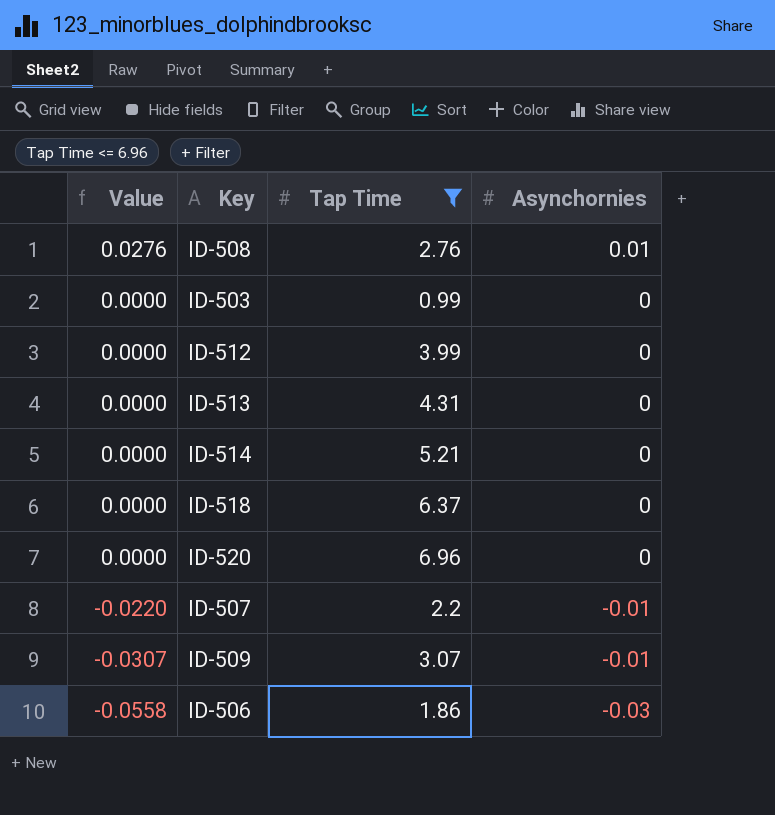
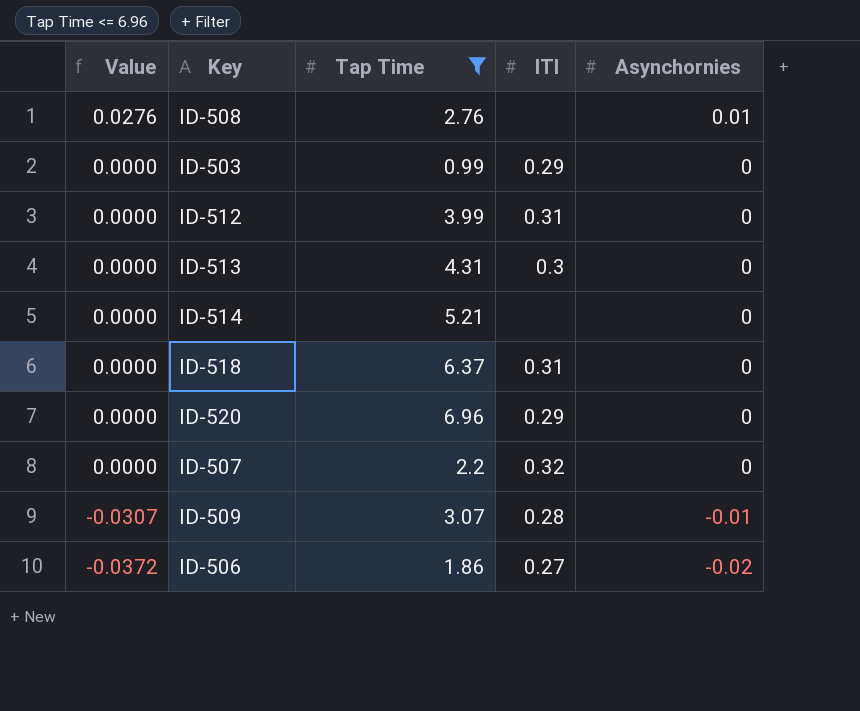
column ITI | position: none -> 4
ID-507 | Value: -0.0220 -> 0.0000
ID-507 | Asynchornies: -0.01 -> 0
ID-506 | Value: -0.0558 -> -0.0372
ID-506 | Asynchornies: -0.03 -> -0.02

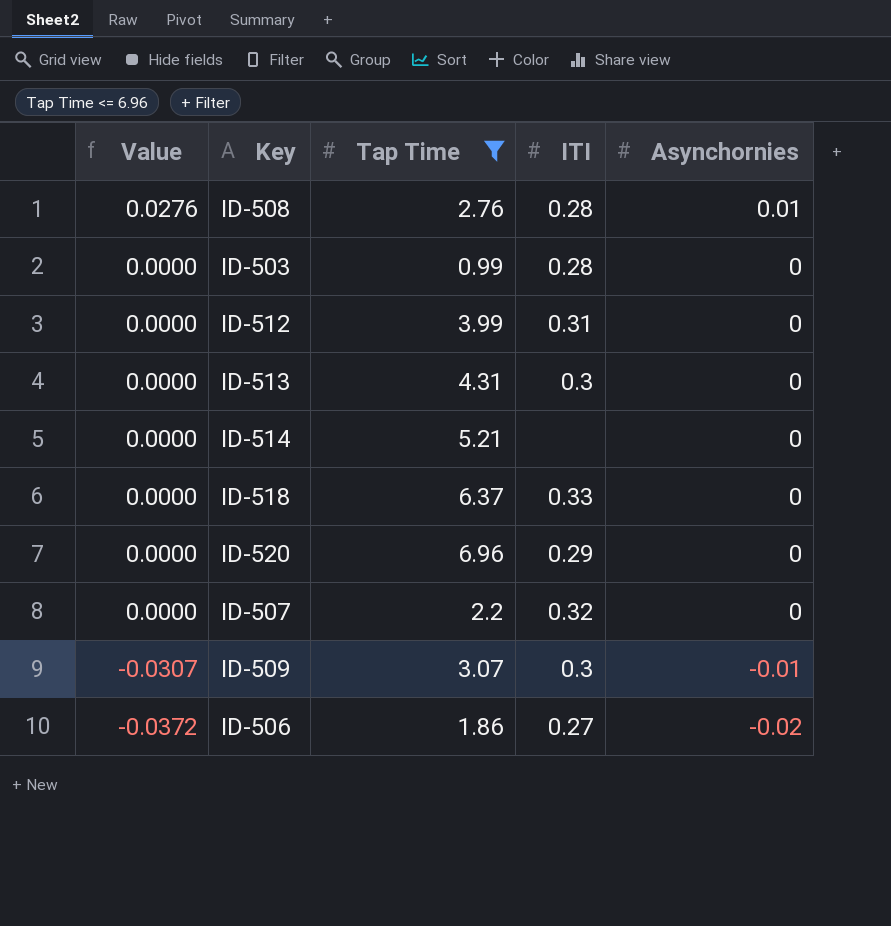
ID-508 | ITI: none -> 0.28
ID-503 | ITI: 0.29 -> 0.28
ID-518 | ITI: 0.31 -> 0.33
ID-509 | ITI: 0.28 -> 0.3

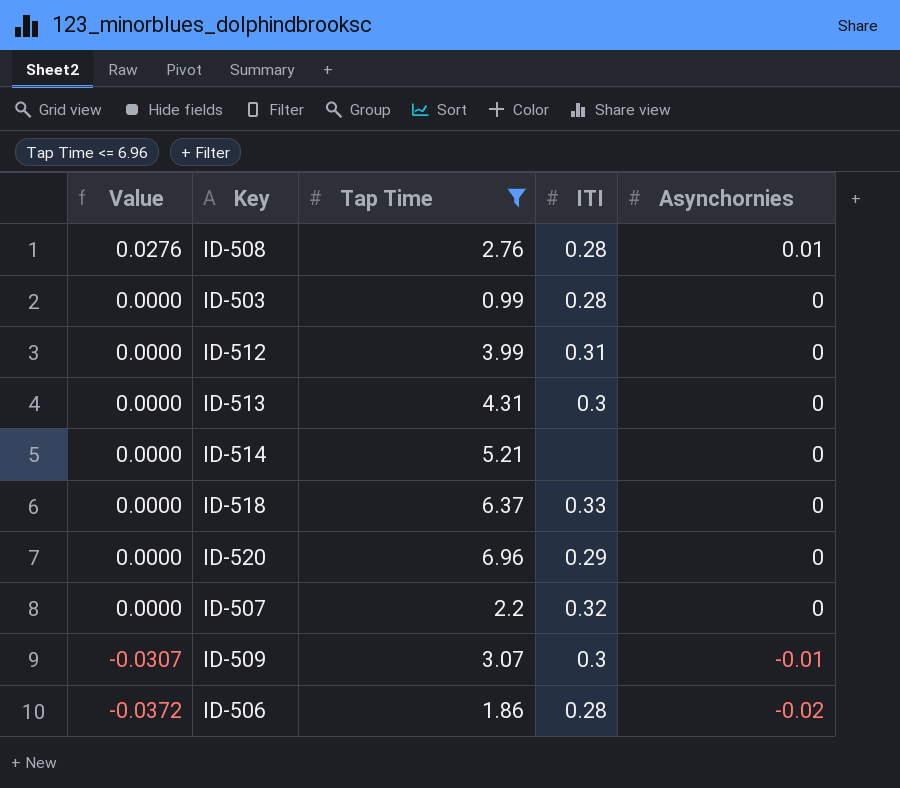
ID-506 | ITI: 0.27 -> 0.28

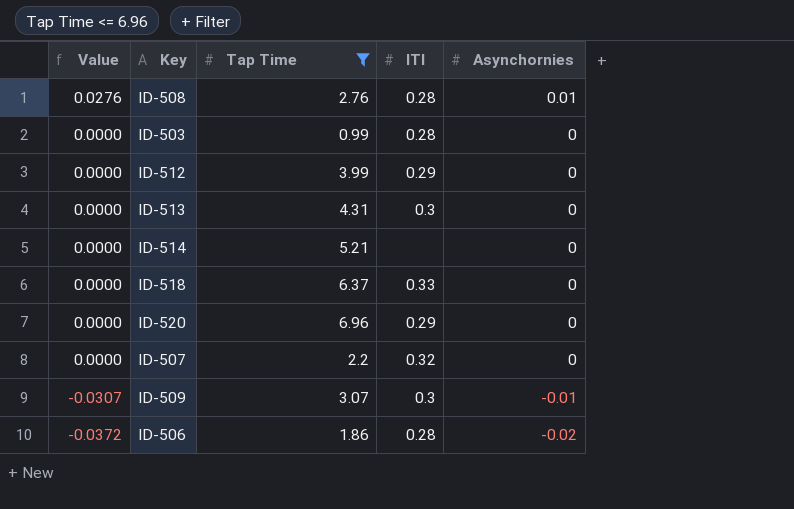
ID-512 | ITI: 0.31 -> 0.29

